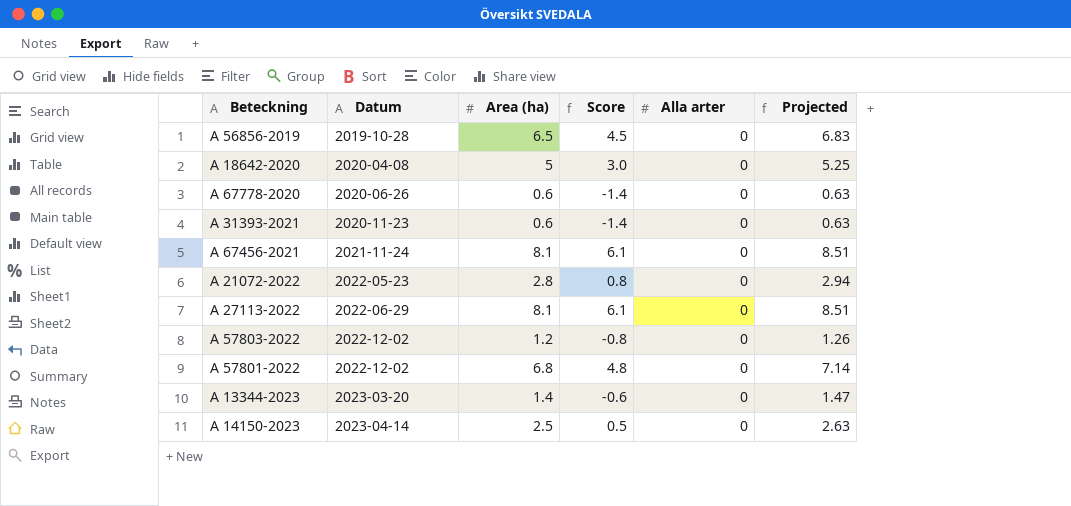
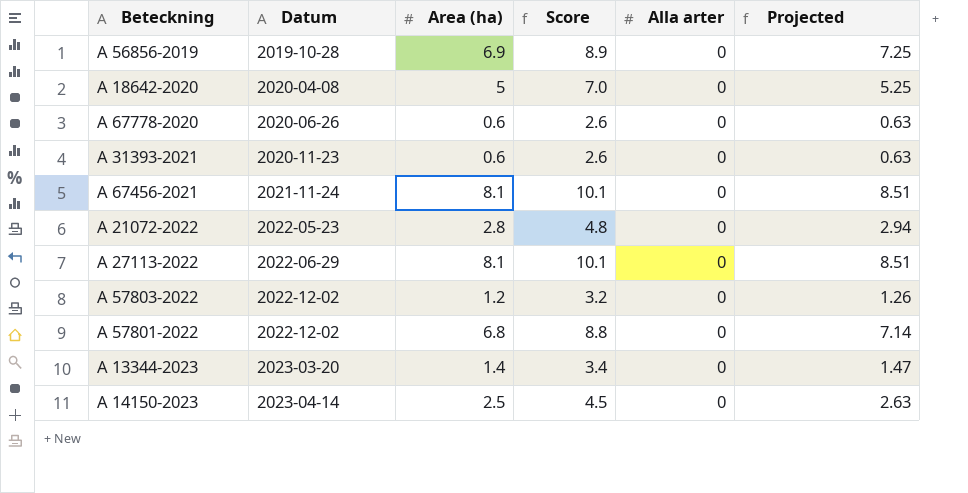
column Score | formula: [Area (ha)] - 2 -> [Area (ha)] + 2
A 56856-2019 | Area (ha): 6.5 -> 6.9
A 56856-2019 | Projected: 6.83 -> 7.25

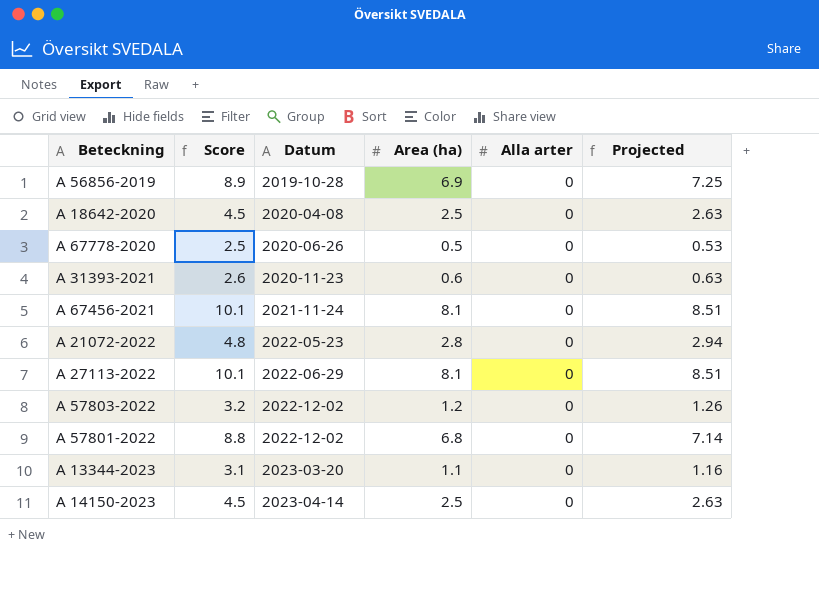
column Score | position: 4 -> 2
A 18642-2020 | Score: 7.0 -> 4.5
A 18642-2020 | Area (ha): 5 -> 2.5
A 18642-2020 | Projected: 5.25 -> 2.63
A 67778-2020 | Score: 2.6 -> 2.5
A 67778-2020 | Area (ha): 0.6 -> 0.5
A 67778-2020 | Projected: 0.63 -> 0.53
A 13344-2023 | Score: 3.4 -> 3.1
A 13344-2023 | Area (ha): 1.4 -> 1.1
A 13344-2023 | Projected: 1.47 -> 1.16

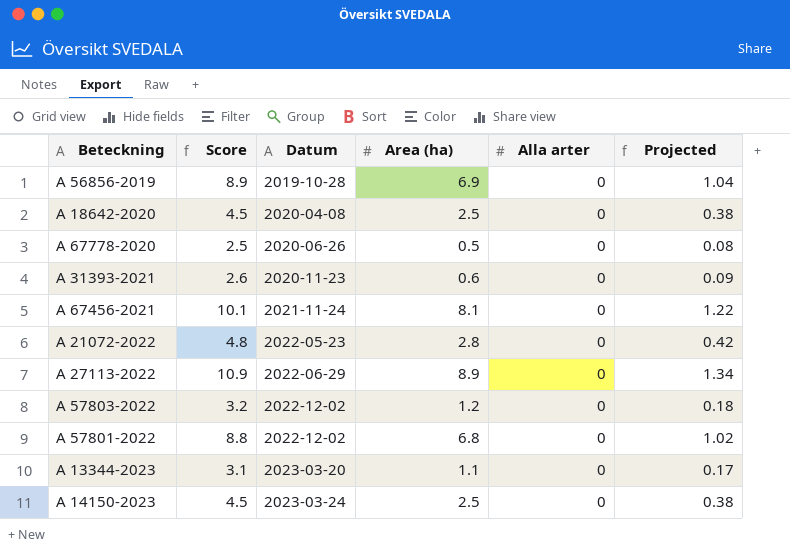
column Projected | formula: [Area (ha)] * 1.05 -> [Area (ha)] * 0.15
A 27113-2022 | Score: 10.1 -> 10.9
A 27113-2022 | Area (ha): 8.1 -> 8.9
A 14150-2023 | Datum: 2023-04-14 -> 2023-03-24

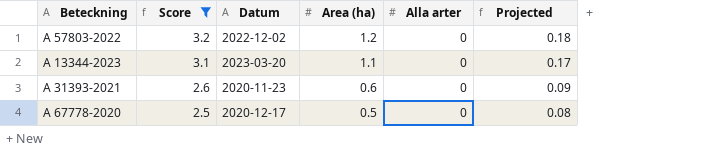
filter: none -> Score <= 3.2
row order: Datum ascending -> Score descending
A 67778-2020 | Datum: 2020-06-26 -> 2020-12-17

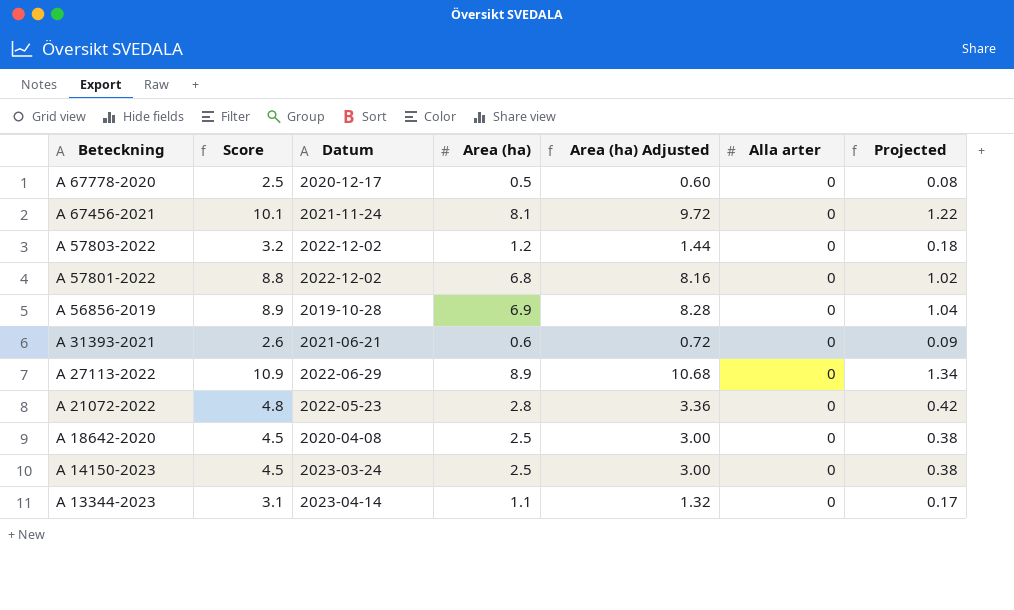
filter: Score <= 3.2 -> none
row order: Score descending -> Beteckning descending
column Area (ha) Adjusted | formula: none -> [Area (ha)] * 1.2
A 31393-2021 | Datum: 2020-11-23 -> 2021-06-21
A 13344-2023 | Datum: 2023-03-20 -> 2023-04-14

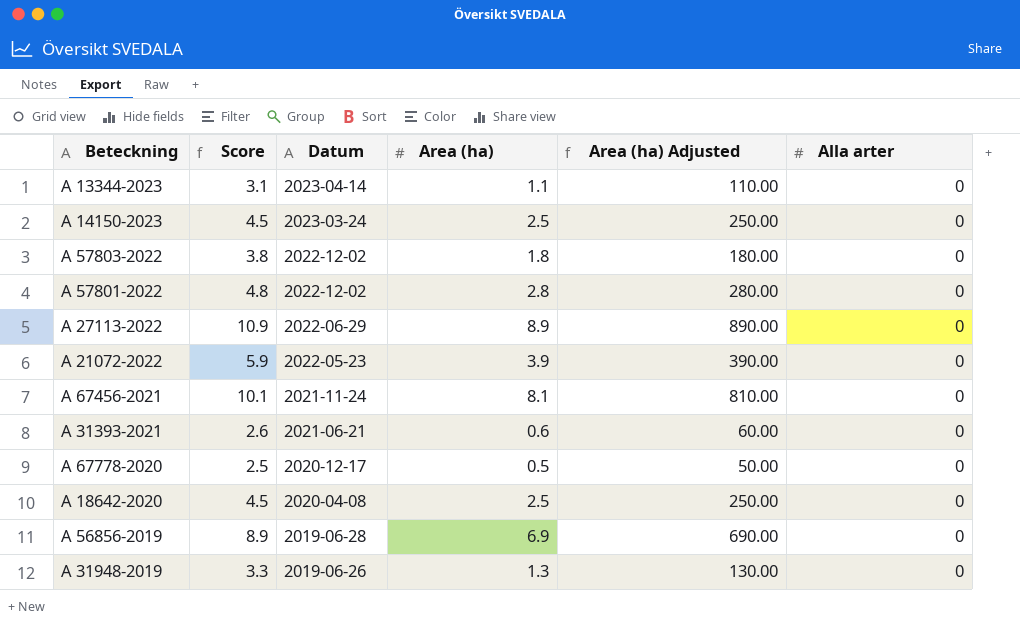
row order: Beteckning descending -> Datum descending
column Projected | formula: [Area (ha)] * 0.15 -> none
column Area (ha) Adjusted | formula: [Area (ha)] * 1.2 -> [Area (ha)] * 100
A 57803-2022 | Score: 3.2 -> 3.8
A 57803-2022 | Area (ha): 1.2 -> 1.8
A 57801-2022 | Score: 8.8 -> 4.8
A 57801-2022 | Area (ha): 6.8 -> 2.8
A 21072-2022 | Score: 4.8 -> 5.9
A 21072-2022 | Area (ha): 2.8 -> 3.9
A 56856-2019 | Datum: 2019-10-28 -> 2019-06-28
row A 31948-2019: none -> 3.3 | 2019-06-26 | 1.3 | 130.00 | 0

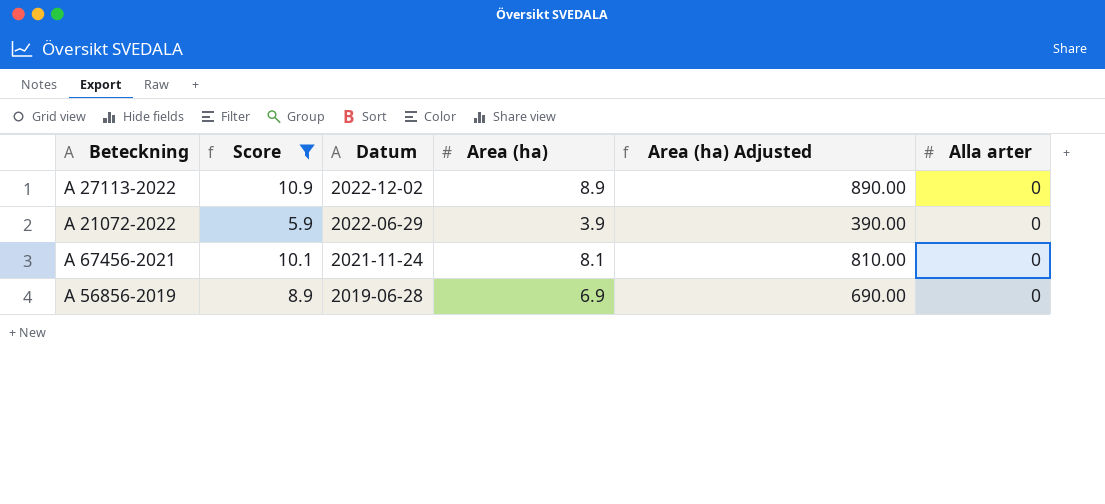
filter: none -> Score >= 5.9
A 27113-2022 | Datum: 2022-06-29 -> 2022-12-02
A 21072-2022 | Datum: 2022-05-23 -> 2022-06-29

